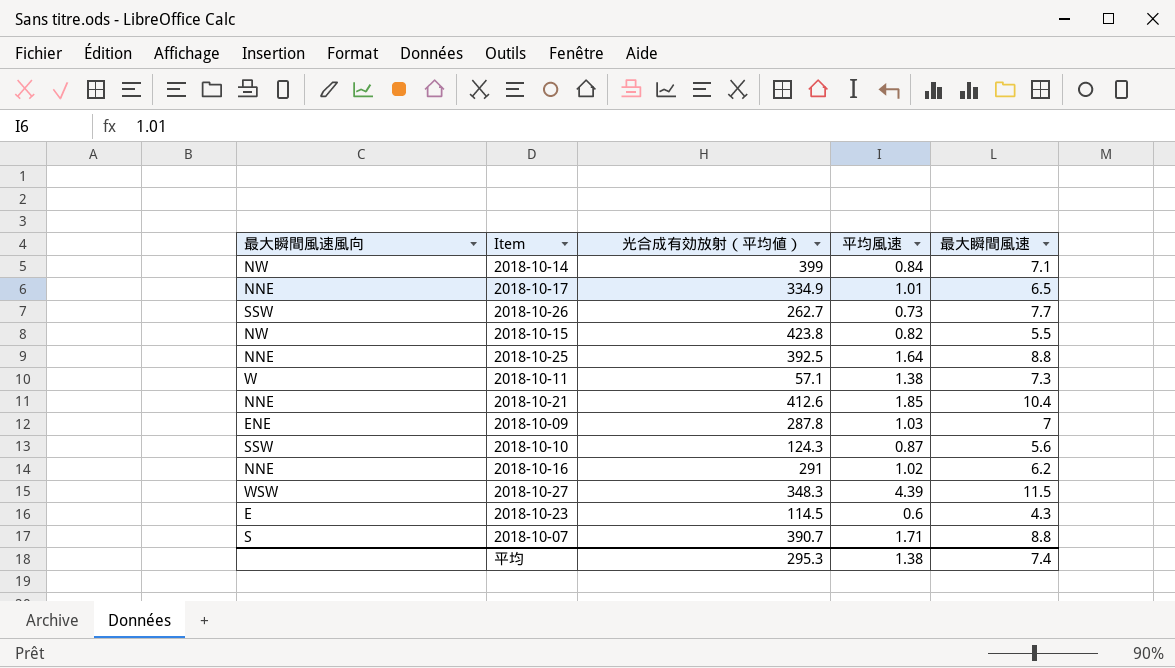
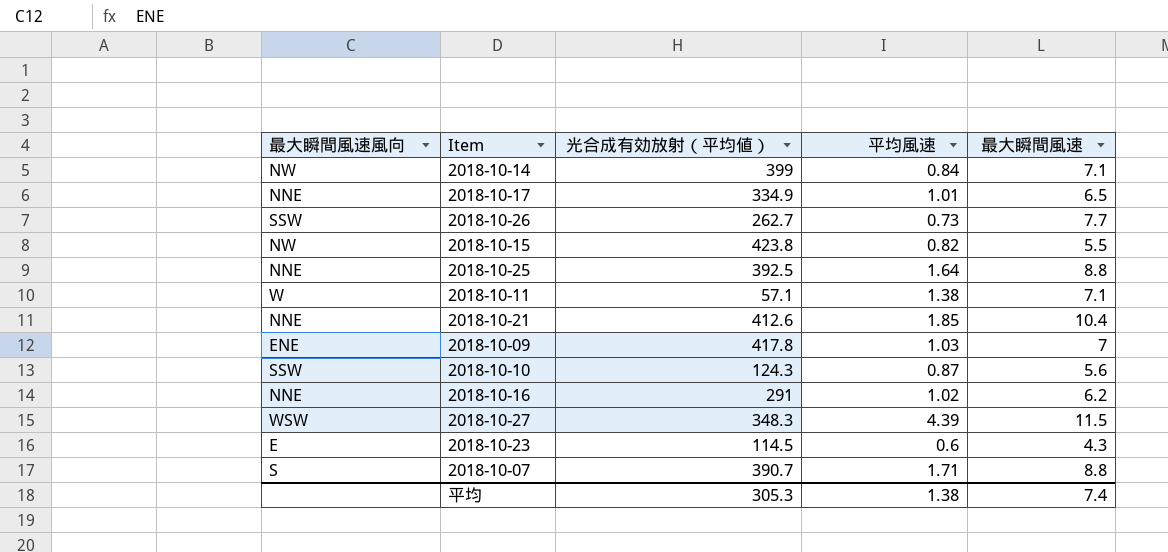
2018-10-11 | 最大瞬間風速: 7.3 -> 7.1
2018-10-09 | 光合成有効放射（平均値）: 287.8 -> 417.8
平均 | 光合成有効放射（平均値）: 295.3 -> 305.3

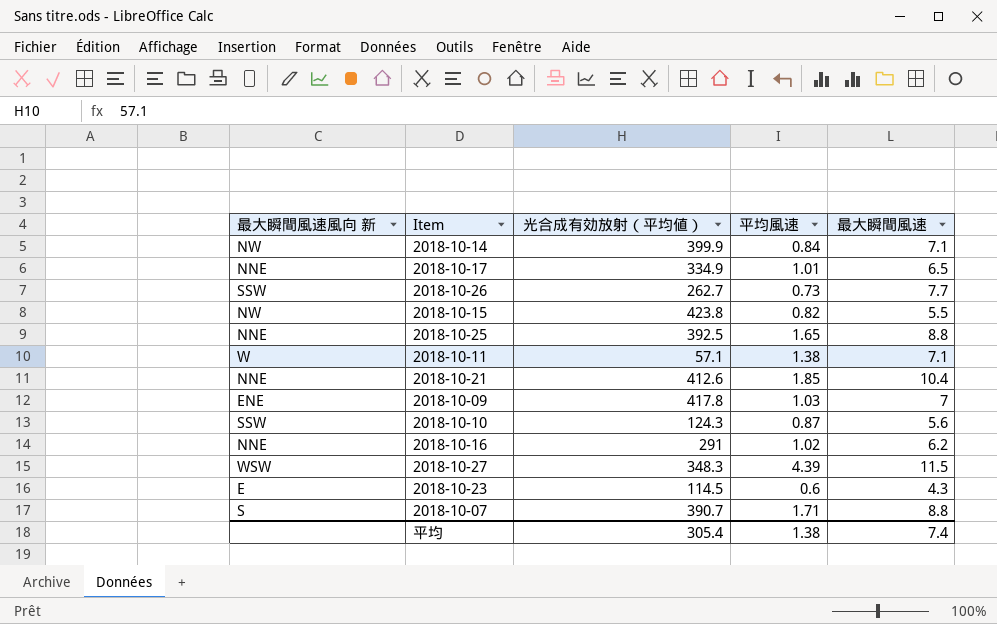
column name: 最大瞬間風速風向 -> 最大瞬間風速風向 新
2018-10-14 | 光合成有効放射（平均値）: 399 -> 399.9
2018-10-25 | 平均風速: 1.64 -> 1.65
平均 | 光合成有効放射（平均値）: 305.3 -> 305.4

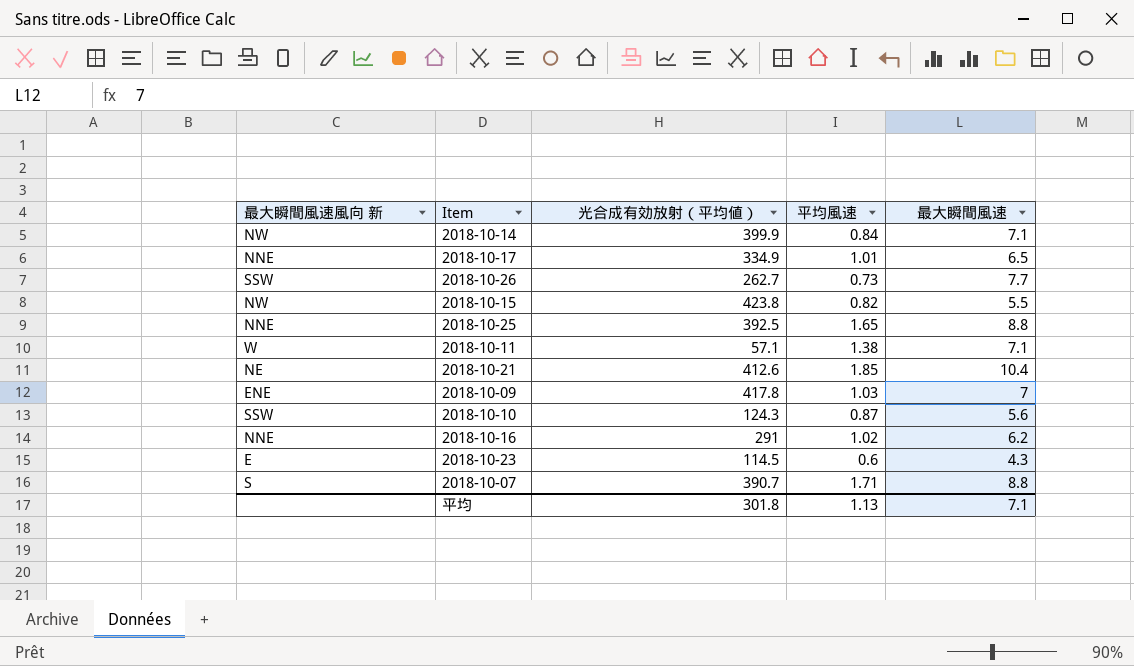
row 2018-10-27: WSW | 348.3 | 4.39 | 11.5 -> none
2018-10-21 | 最大瞬間風速風向 新: NNE -> NE
平均 | 光合成有効放射（平均値）: 305.4 -> 301.8
平均 | 平均風速: 1.38 -> 1.13
平均 | 最大瞬間風速: 7.4 -> 7.1

